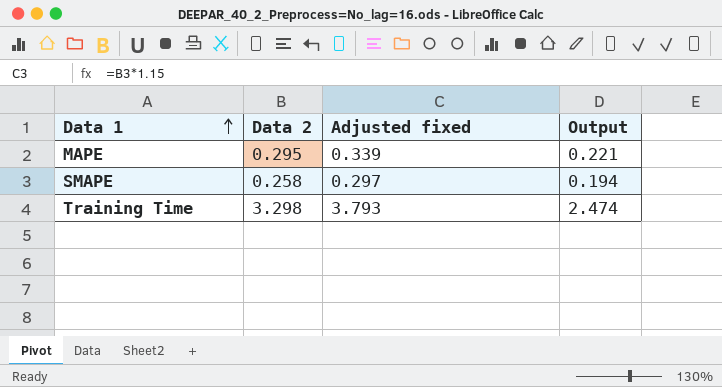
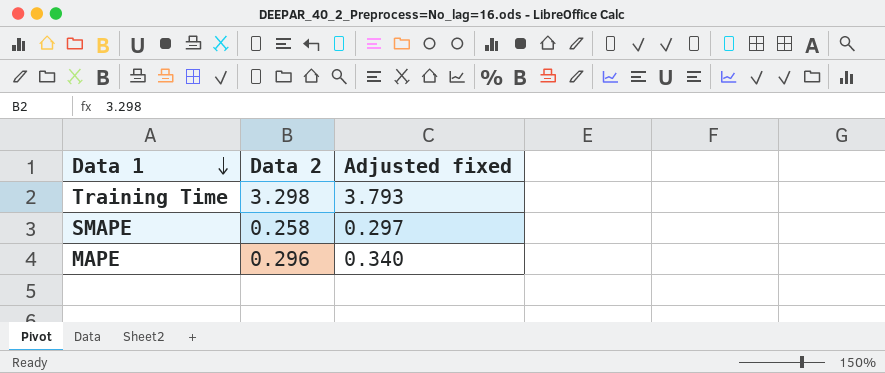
row order: Data 1 ascending -> Data 1 descending
column Output | formula: [Data 2] * 0.75 -> none
MAPE | Data 2: 0.295 -> 0.296
MAPE | Adjusted fixed: 0.339 -> 0.340

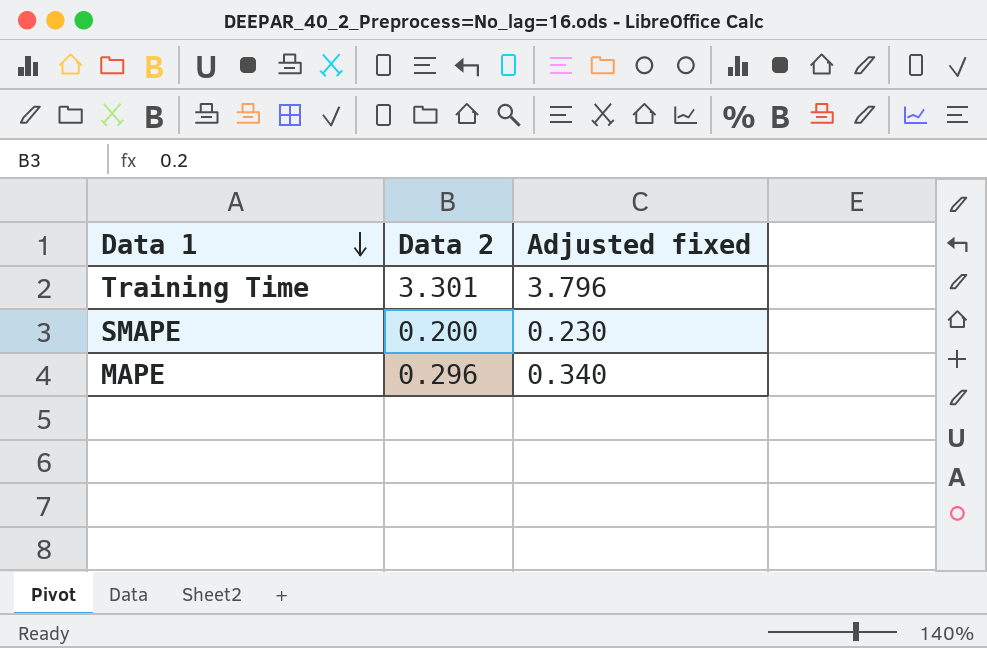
Training Time | Data 2: 3.298 -> 3.301
Training Time | Adjusted fixed: 3.793 -> 3.796
SMAPE | Data 2: 0.258 -> 0.200
SMAPE | Adjusted fixed: 0.297 -> 0.230

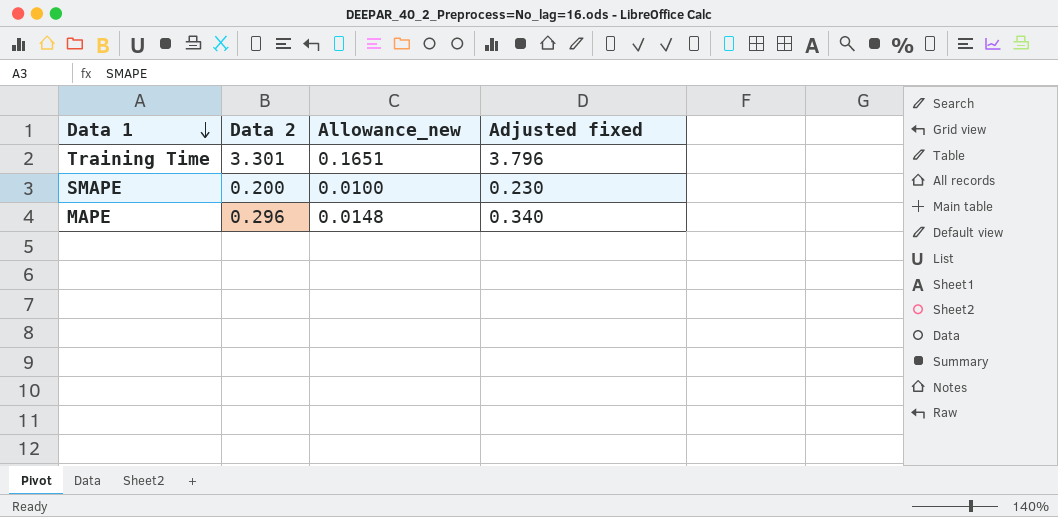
column Allowance_new | formula: none -> [Data 2] * 0.05

